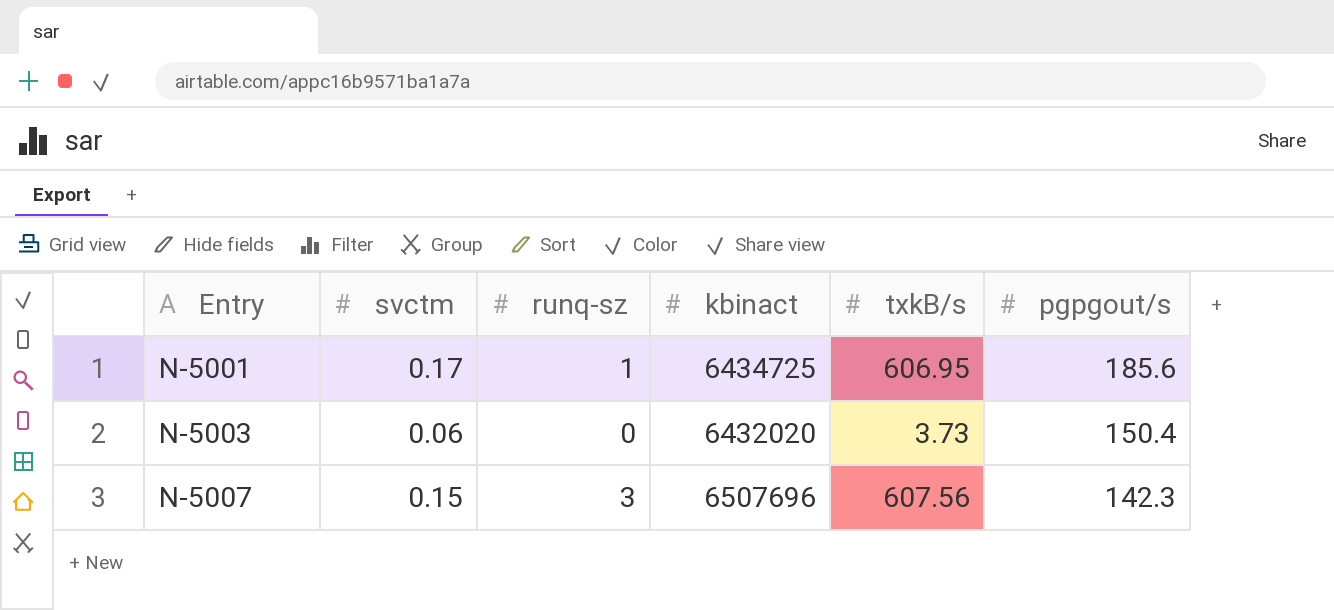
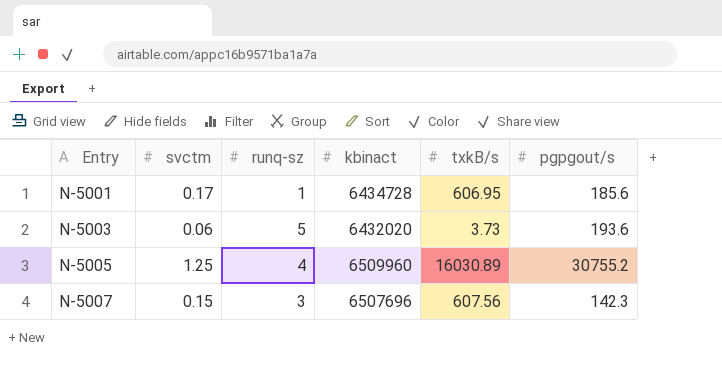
N-5001 | kbinact: 6434725 -> 6434728
N-5003 | runq-sz: 0 -> 5
N-5003 | pgpgout/s: 150.4 -> 193.6
row N-5005: none -> 1.25 | 4 | 6509960 | 16030.89 | 30755.2

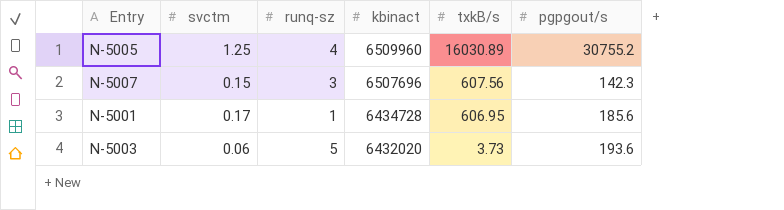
row order: Entry ascending -> kbinact descending

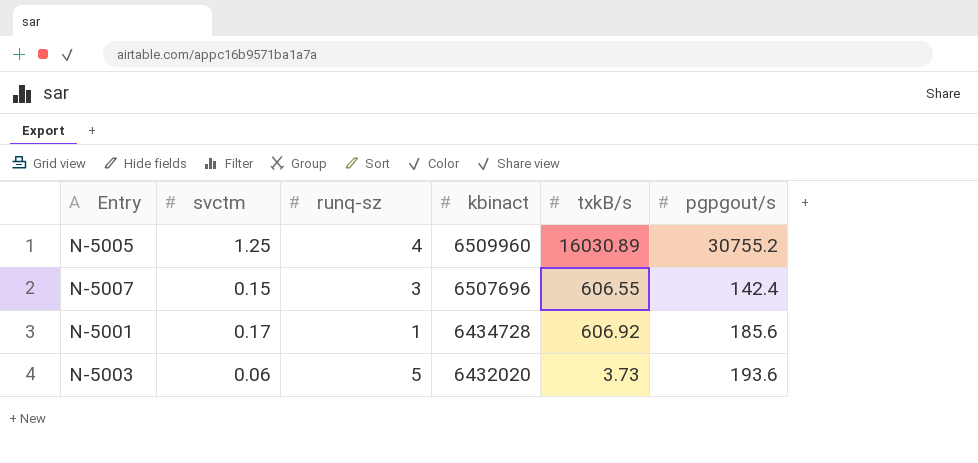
N-5007 | txkB/s: 607.56 -> 606.55
N-5007 | pgpgout/s: 142.3 -> 142.4
N-5001 | txkB/s: 606.95 -> 606.92

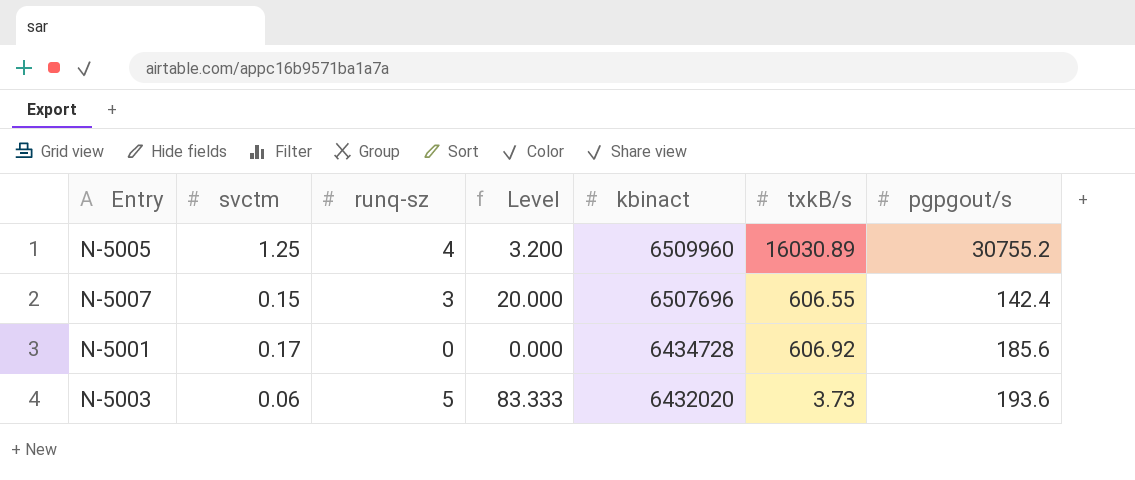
column Level | formula: none -> [runq-sz] / [svctm]
N-5001 | runq-sz: 1 -> 0

